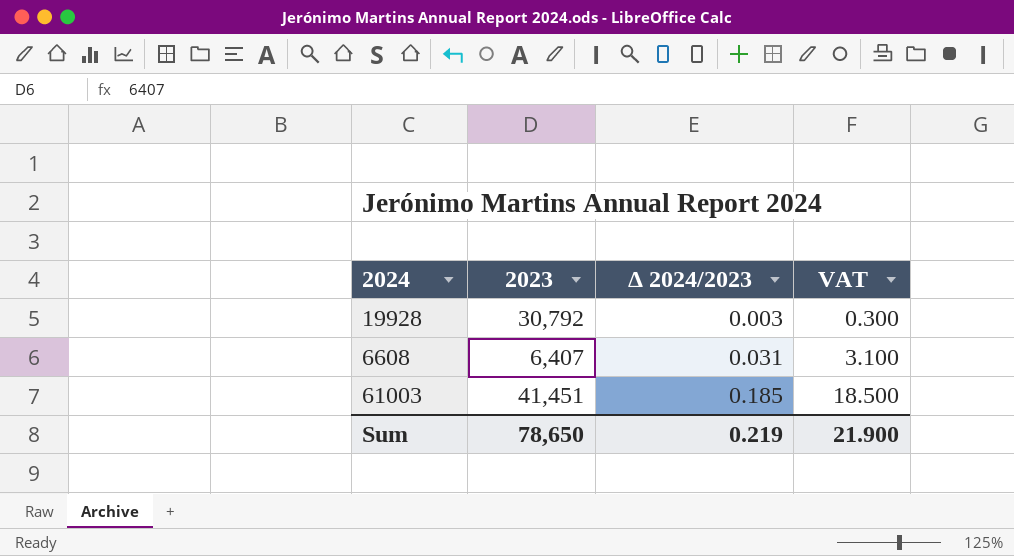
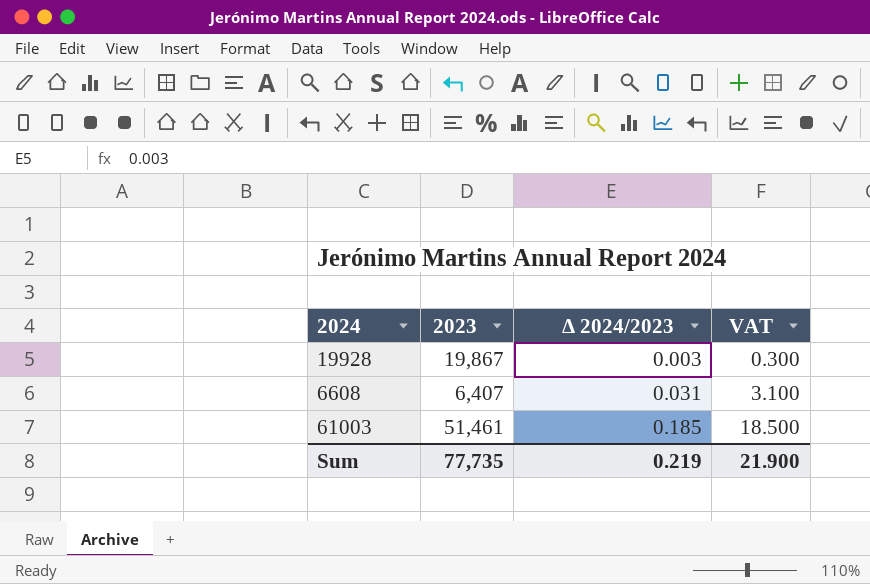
19928 | 2023: 30,792 -> 19,867
61003 | 2023: 41,451 -> 51,461
Sum | 2023: 78,650 -> 77,735

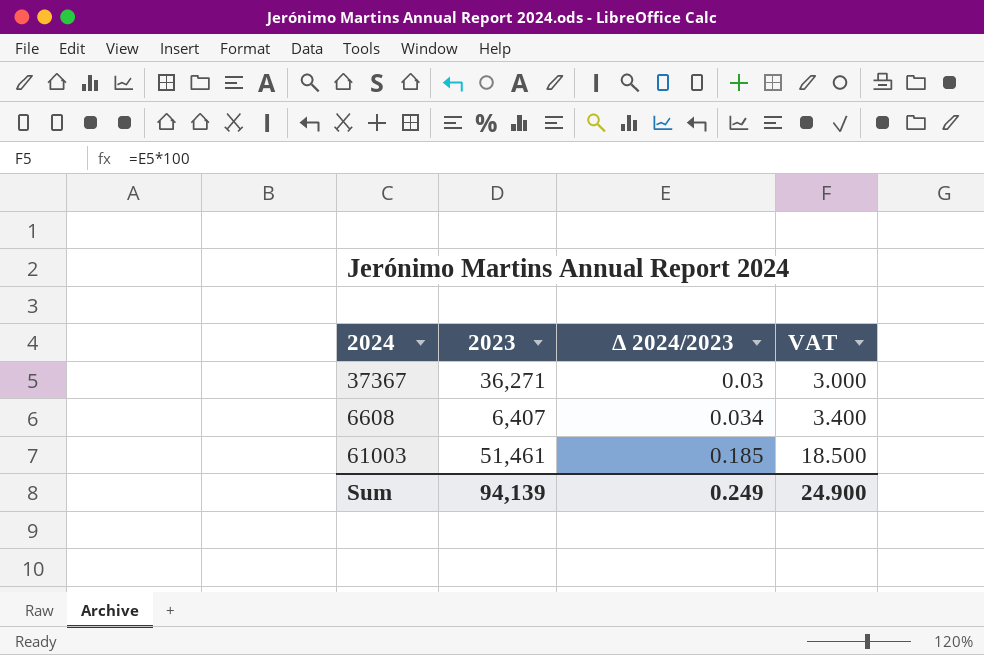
row 19928: 19,867 | 0.003 | 0.300 -> none
row 37367: none -> 36,271 | 0.03 | 3.000
6608 | Δ 2024/2023: 0.031 -> 0.034
6608 | VAT: 3.100 -> 3.400
Sum | 2023: 77,735 -> 94,139
Sum | Δ 2024/2023: 0.219 -> 0.249
Sum | VAT: 21.900 -> 24.900

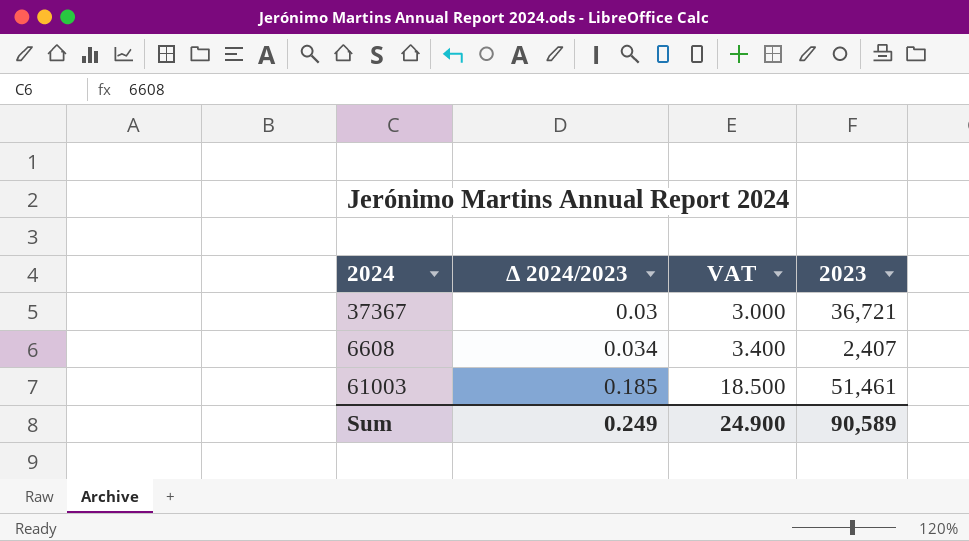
column 2023 | position: 2 -> 4
37367 | 2023: 36,271 -> 36,721
6608 | 2023: 6,407 -> 2,407
Sum | 2023: 94,139 -> 90,589

